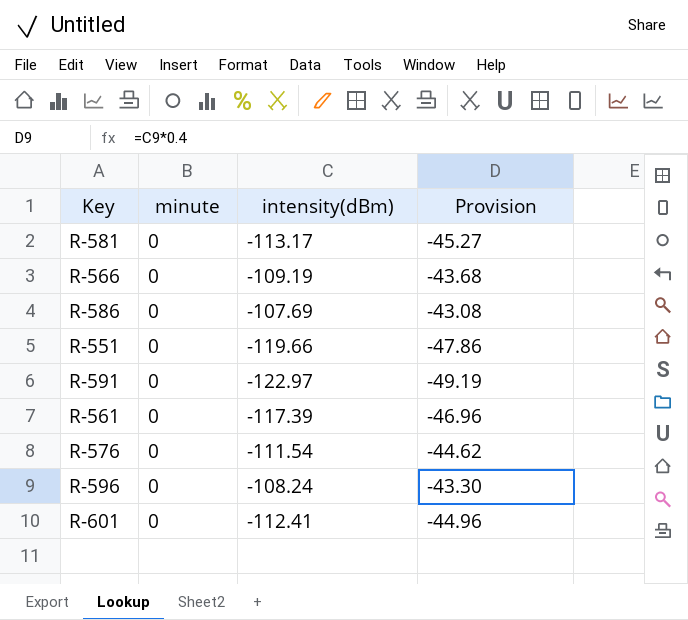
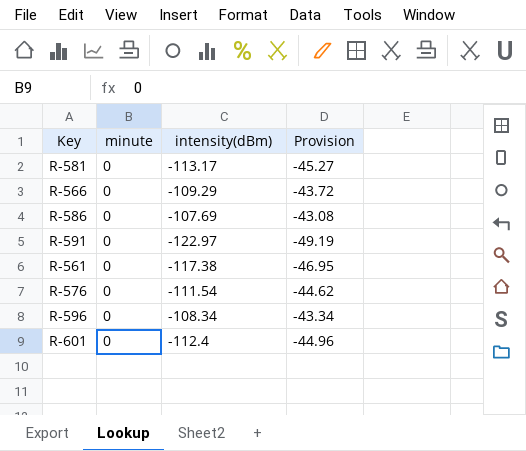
row R-551: 0 | -119.66 | -47.86 -> none
R-566 | intensity(dBm): -109.19 -> -109.29
R-566 | Provision: -43.68 -> -43.72
R-561 | intensity(dBm): -117.39 -> -117.38
R-561 | Provision: -46.96 -> -46.95
R-596 | intensity(dBm): -108.24 -> -108.34
R-596 | Provision: -43.30 -> -43.34
R-601 | intensity(dBm): -112.41 -> -112.4

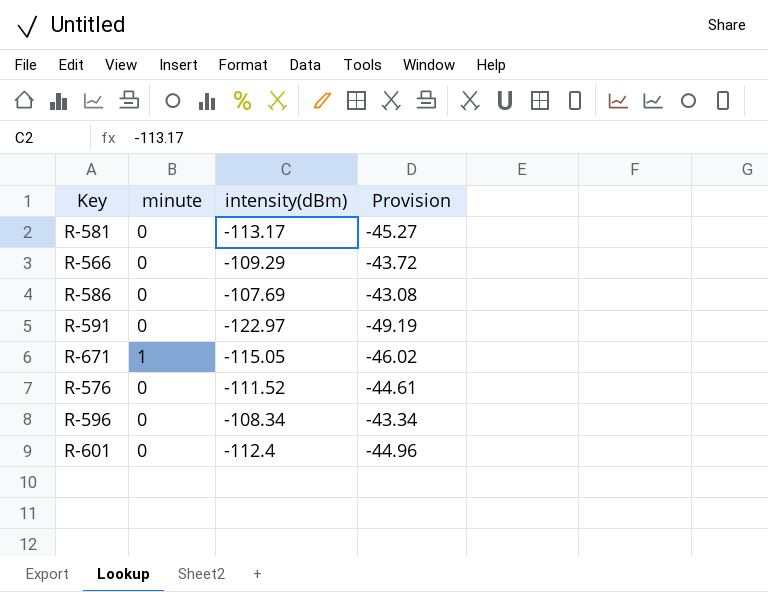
row R-561: 0 | -117.38 | -46.95 -> none
row R-671: none -> 1 | -115.05 | -46.02
R-576 | intensity(dBm): -111.54 -> -111.52
R-576 | Provision: -44.62 -> -44.61

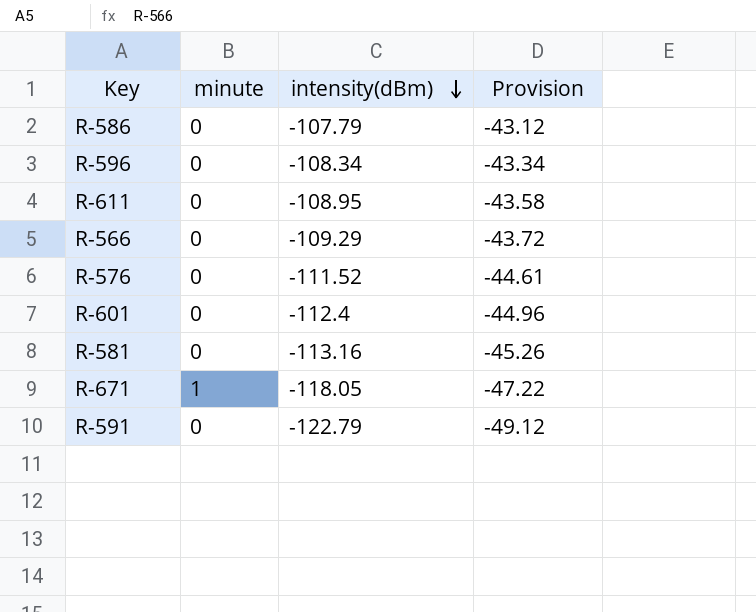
row order: none -> intensity(dBm) descending
R-586 | intensity(dBm): -107.69 -> -107.79
R-586 | Provision: -43.08 -> -43.12
row R-611: none -> 0 | -108.95 | -43.58
R-581 | intensity(dBm): -113.17 -> -113.16
R-581 | Provision: -45.27 -> -45.26
R-671 | intensity(dBm): -115.05 -> -118.05
R-671 | Provision: -46.02 -> -47.22
R-591 | intensity(dBm): -122.97 -> -122.79
R-591 | Provision: -49.19 -> -49.12

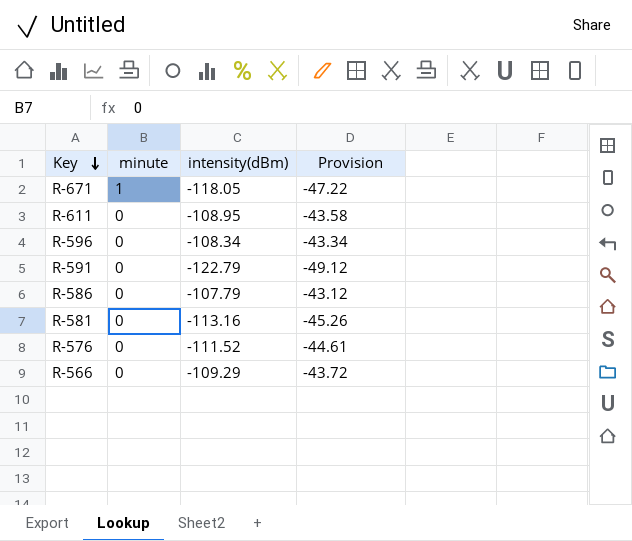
row order: intensity(dBm) descending -> Key descending
row R-601: 0 | -112.4 | -44.96 -> none

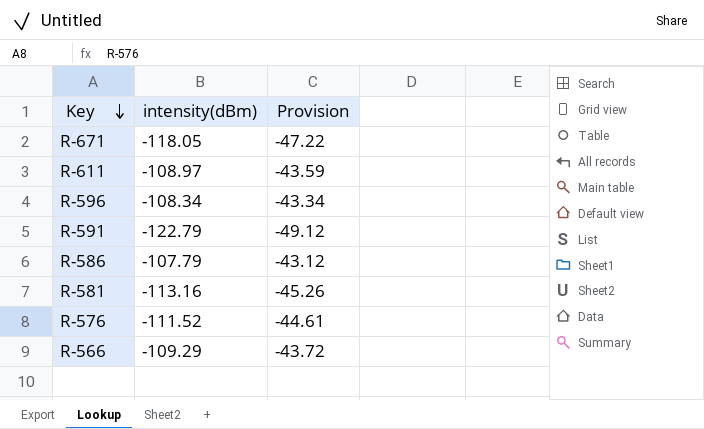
column minute | position: 2 -> none
R-611 | intensity(dBm): -108.95 -> -108.97
R-611 | Provision: -43.58 -> -43.59

